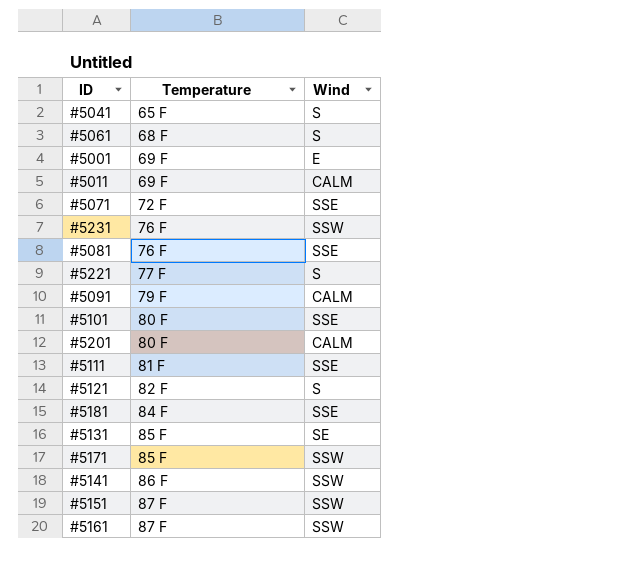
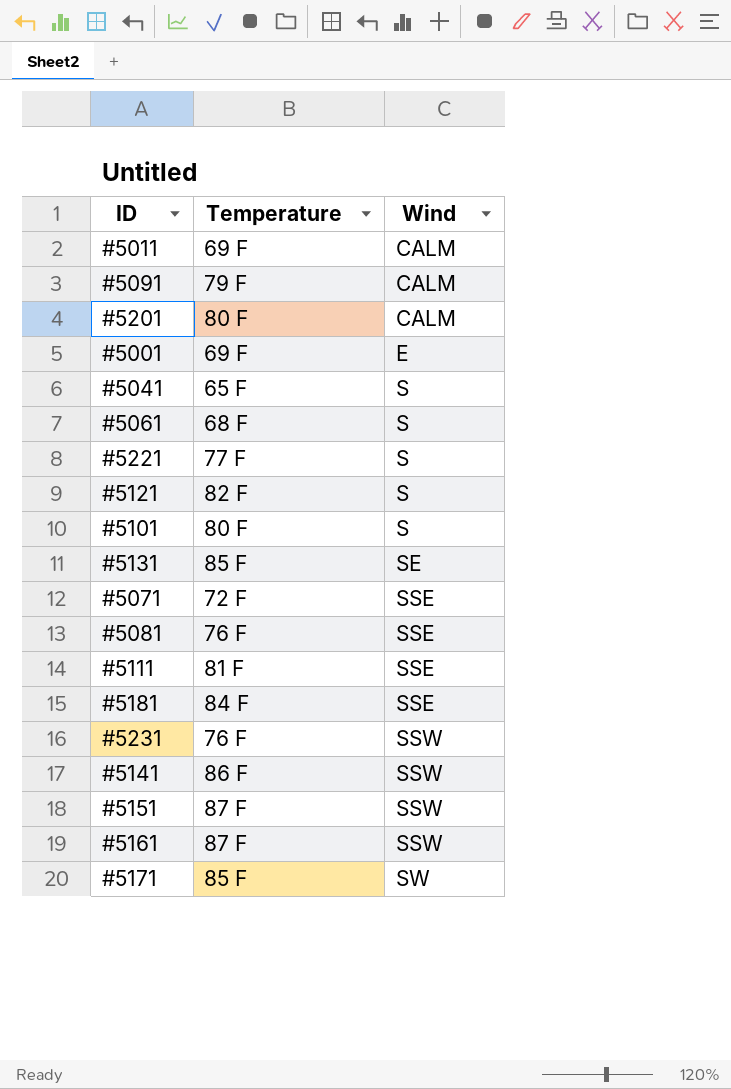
row order: Temperature ascending -> Wind ascending
#5101 | Wind: SSE -> S
#5171 | Wind: SSW -> SW

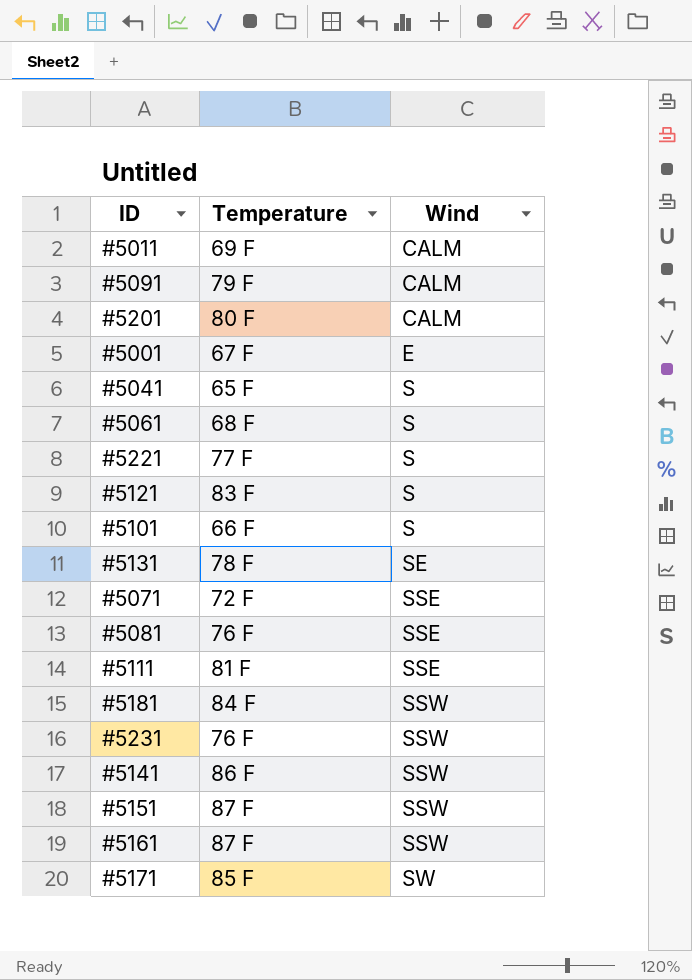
#5001 | Temperature: 69 F -> 67 F
#5121 | Temperature: 82 F -> 83 F
#5101 | Temperature: 80 F -> 66 F
#5131 | Temperature: 85 F -> 78 F
#5181 | Wind: SSE -> SSW

